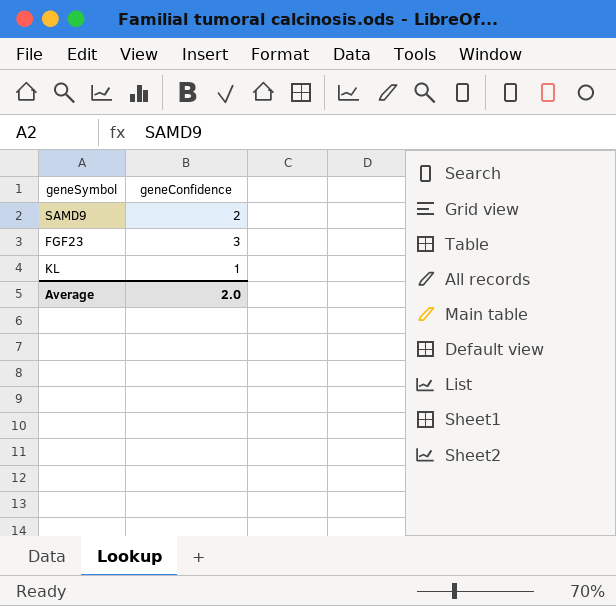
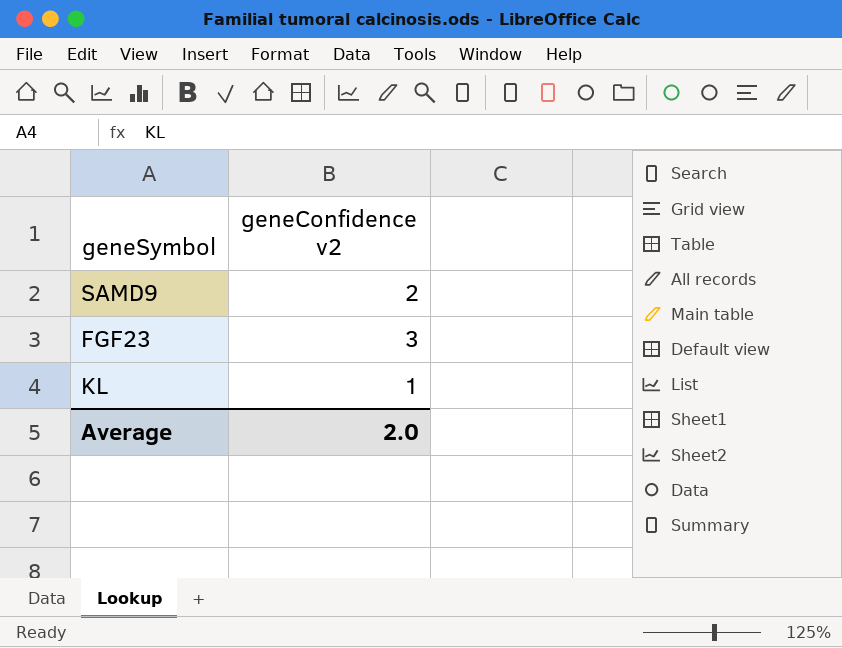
column name: geneConfidence -> geneConfidence v2

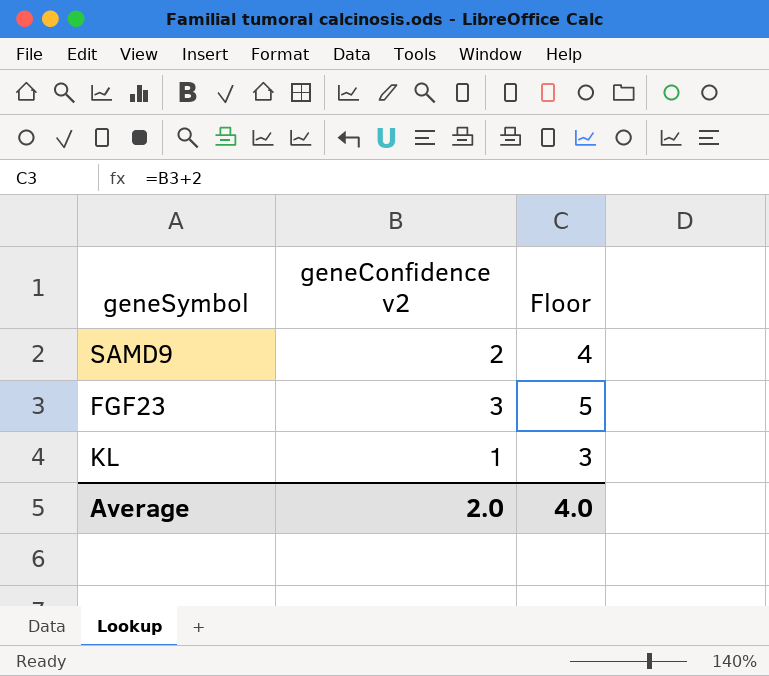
column Floor | formula: none -> [geneConfidence v2] + 2

